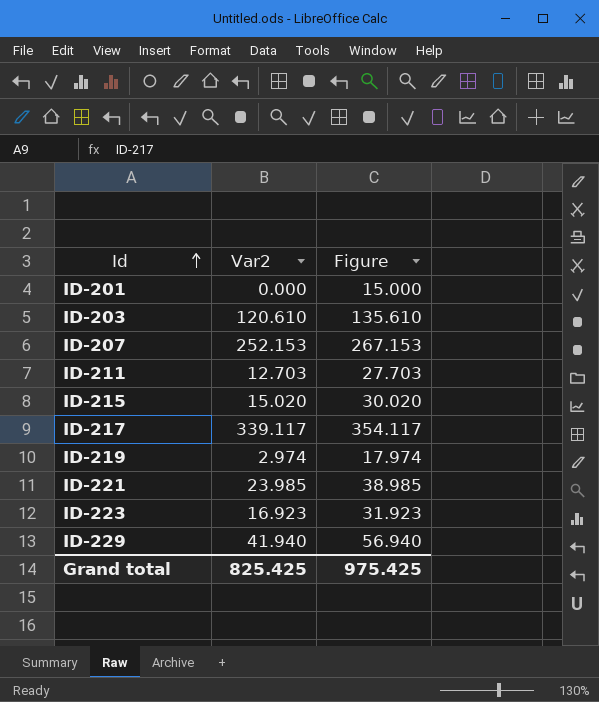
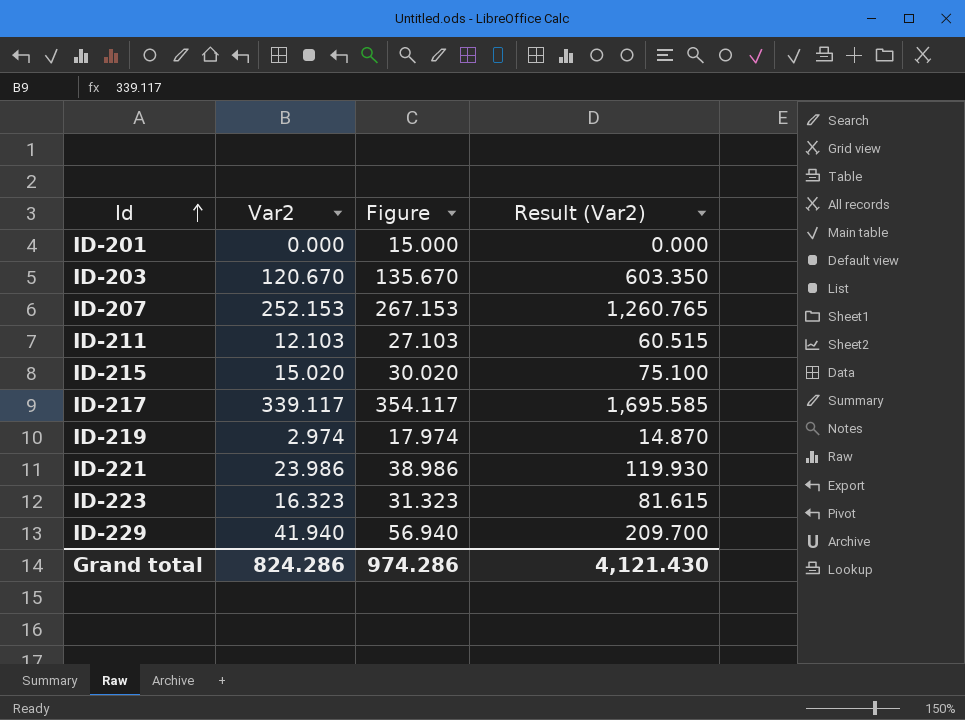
column Result (Var2) | formula: none -> [Var2] * 5
ID-203 | Var2: 120.610 -> 120.670
ID-203 | Figure: 135.610 -> 135.670
ID-211 | Var2: 12.703 -> 12.103
ID-211 | Figure: 27.703 -> 27.103
ID-221 | Var2: 23.985 -> 23.986
ID-221 | Figure: 38.985 -> 38.986
ID-223 | Var2: 16.923 -> 16.323
ID-223 | Figure: 31.923 -> 31.323
Grand total | Var2: 825.425 -> 824.286
Grand total | Figure: 975.425 -> 974.286

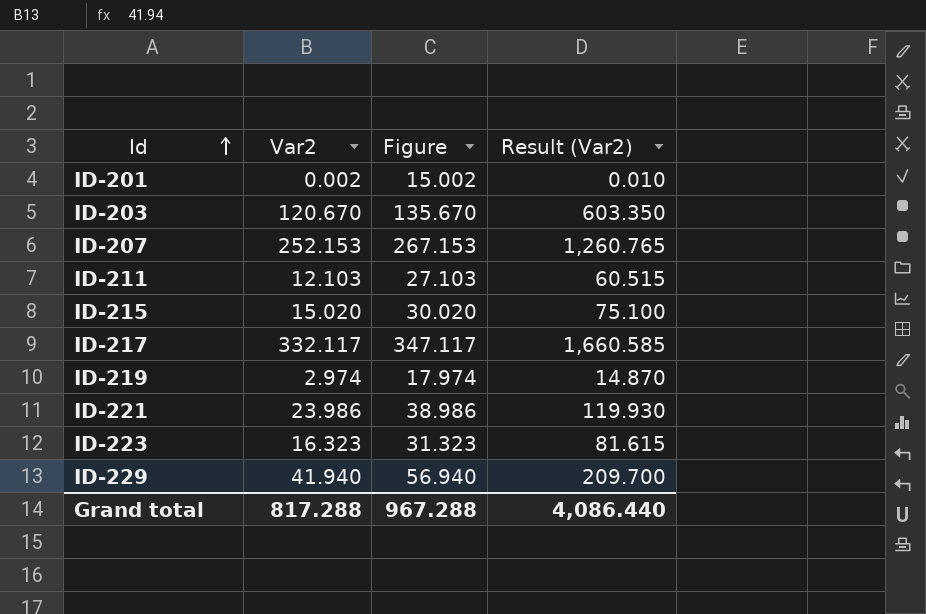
ID-201 | Var2: 0.000 -> 0.002
ID-201 | Figure: 15.000 -> 15.002
ID-201 | Result (Var2): 0.000 -> 0.010
ID-217 | Var2: 339.117 -> 332.117
ID-217 | Figure: 354.117 -> 347.117
ID-217 | Result (Var2): 1,695.585 -> 1,660.585
Grand total | Var2: 824.286 -> 817.288
Grand total | Figure: 974.286 -> 967.288
Grand total | Result (Var2): 4,121.430 -> 4,086.440

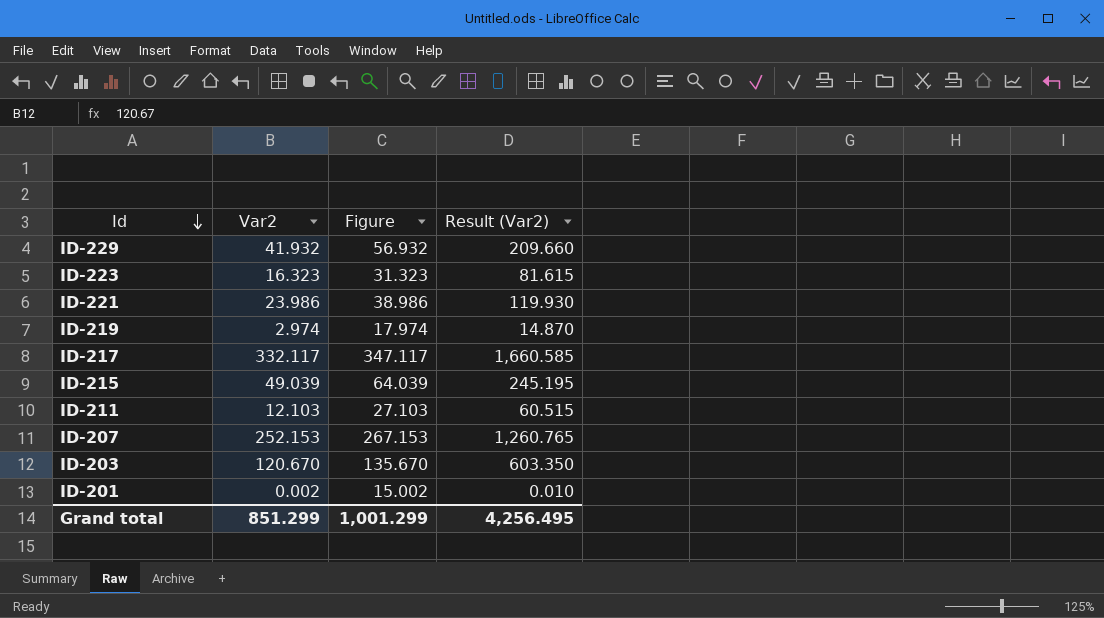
row order: Id ascending -> Id descending
ID-229 | Var2: 41.940 -> 41.932
ID-229 | Figure: 56.940 -> 56.932
ID-229 | Result (Var2): 209.700 -> 209.660
ID-215 | Var2: 15.020 -> 49.039
ID-215 | Figure: 30.020 -> 64.039
ID-215 | Result (Var2): 75.100 -> 245.195
Grand total | Var2: 817.288 -> 851.299
Grand total | Figure: 967.288 -> 1,001.299
Grand total | Result (Var2): 4,086.440 -> 4,256.495

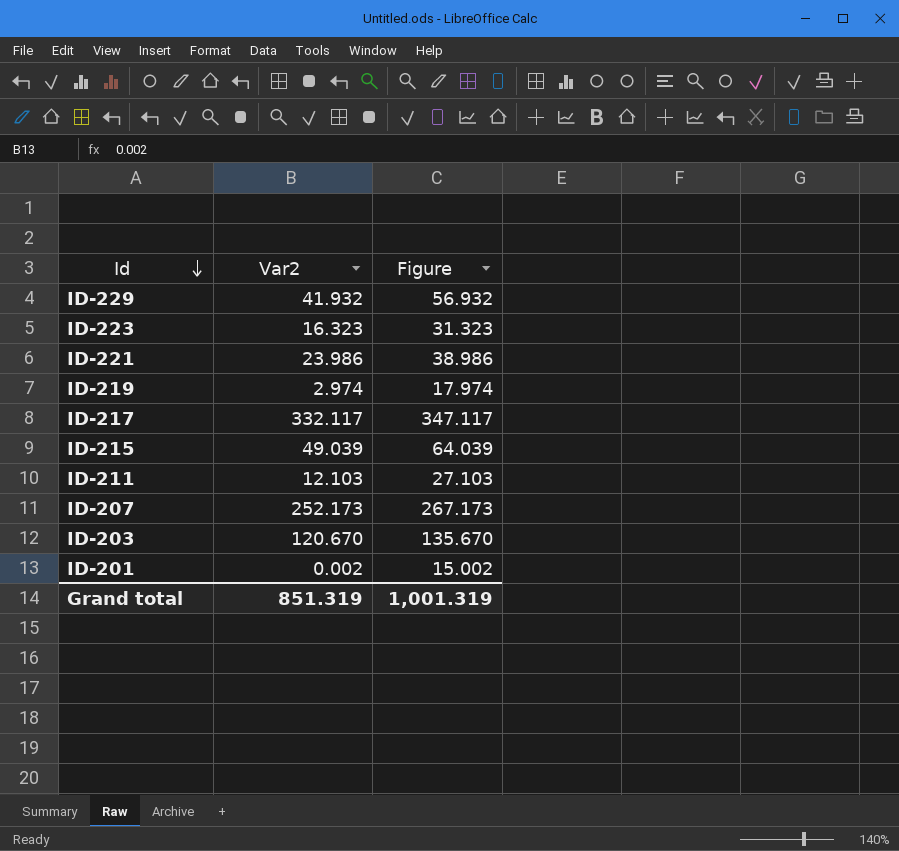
column Result (Var2) | formula: [Var2] * 5 -> none
ID-207 | Var2: 252.153 -> 252.173
ID-207 | Figure: 267.153 -> 267.173
Grand total | Var2: 851.299 -> 851.319
Grand total | Figure: 1,001.299 -> 1,001.319

